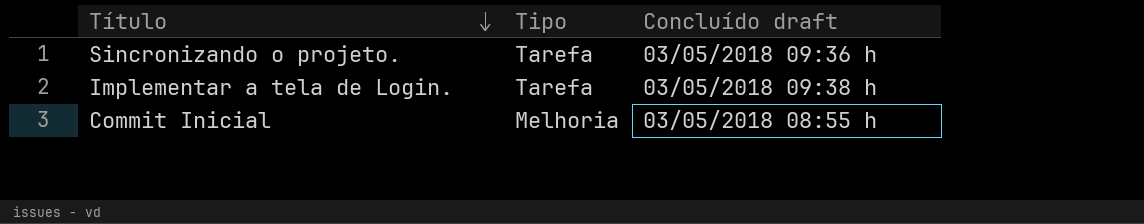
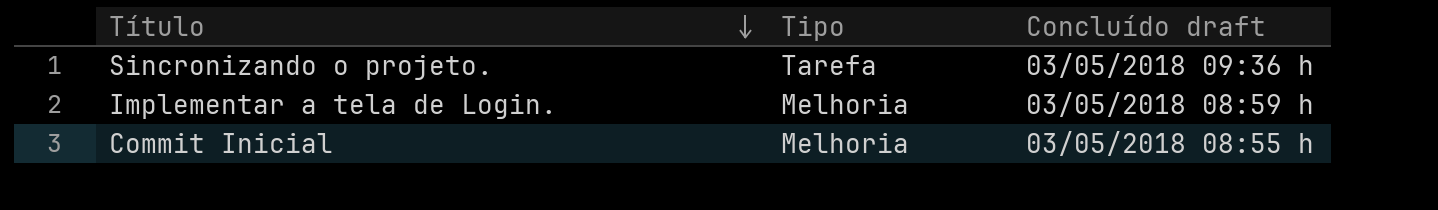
Implementar a tela de Login. | Tipo: Tarefa -> Melhoria
Implementar a tela de Login. | Concluído draft: 03/05/2018 09:38 h -> 03/05/2018 08:59 h

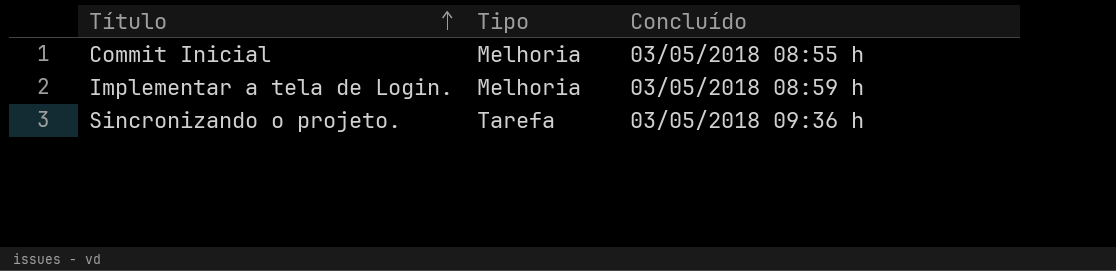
row order: Título descending -> Título ascending
column name: Concluído draft -> Concluído

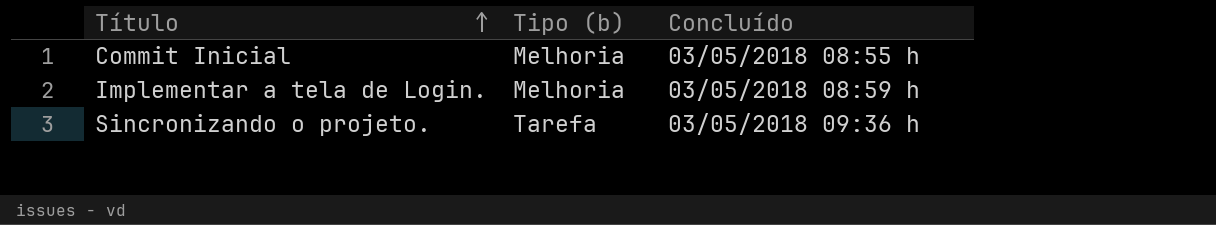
column name: Tipo -> Tipo (b)

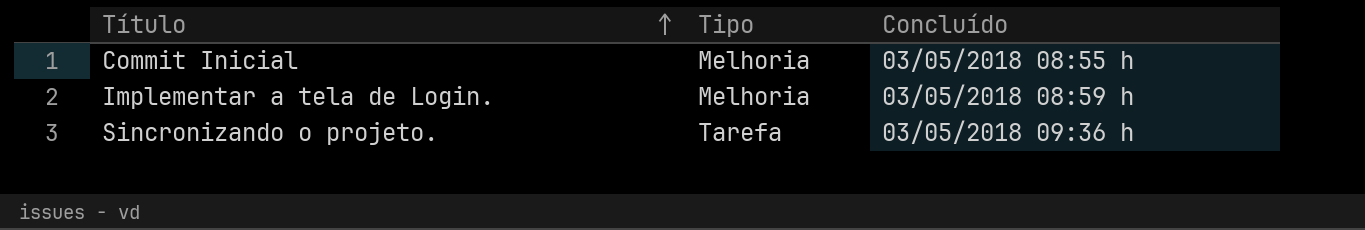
column name: Tipo (b) -> Tipo

